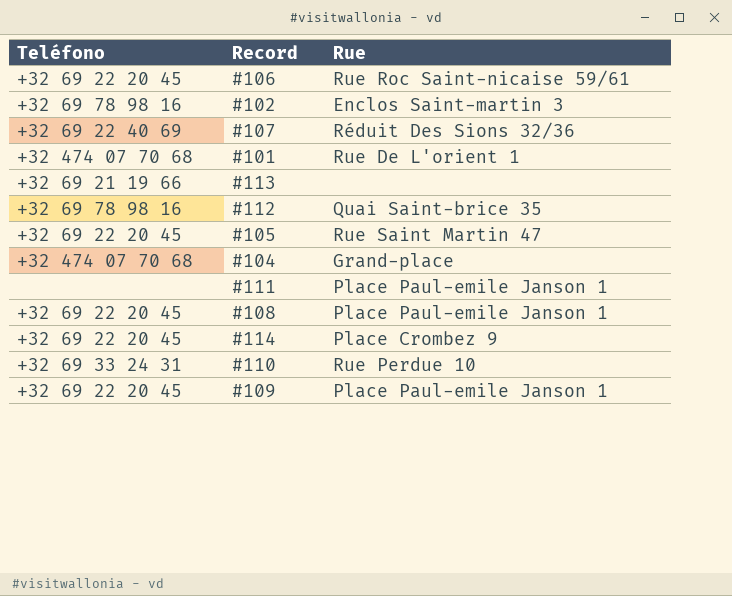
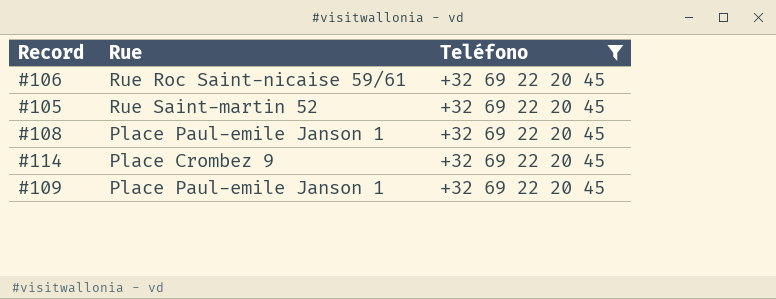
filter: none -> Teléfono = +32 69 22 20 45
column Teléfono | position: 1 -> 3
#105 | Rue: Rue Saint Martin 47 -> Rue Saint-martin 52

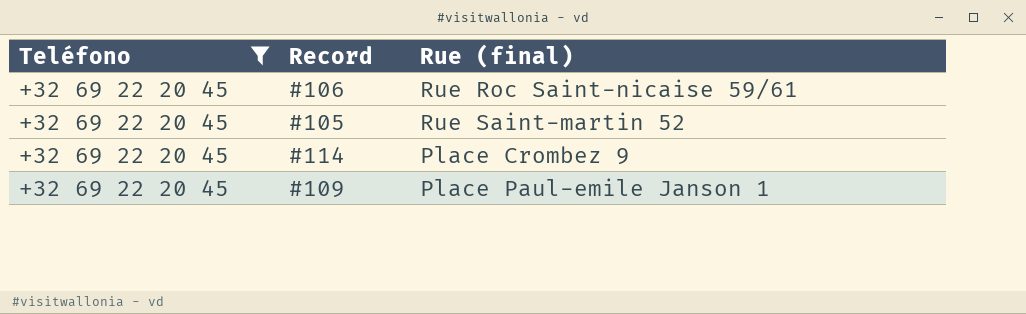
column Teléfono | position: 3 -> 1
column name: Rue -> Rue (final)
row #108: Place Paul-emile Janson 1 | +32 69 22 20 45 -> none

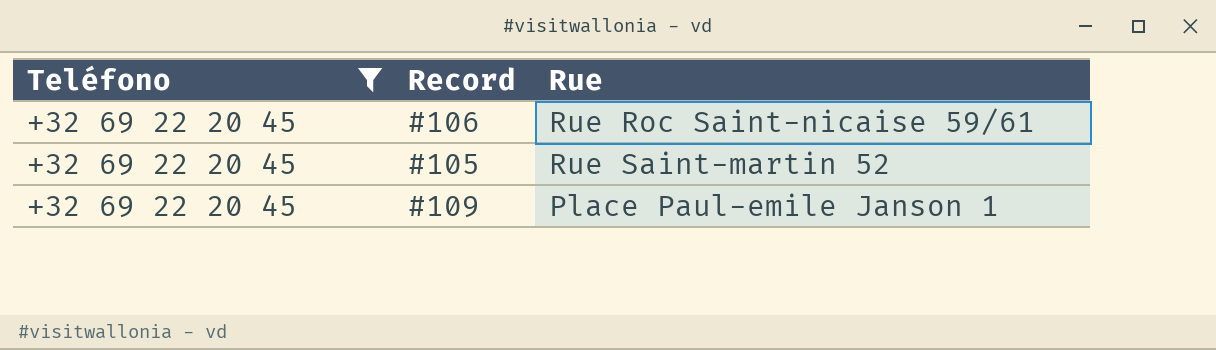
column name: Rue (final) -> Rue
row #114: +32 69 22 20 45 | Place Crombez 9 -> none

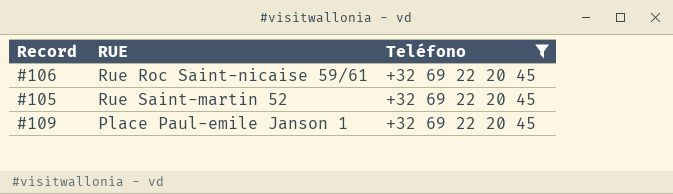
column name: Rue -> RUE
column Teléfono | position: 1 -> 3

